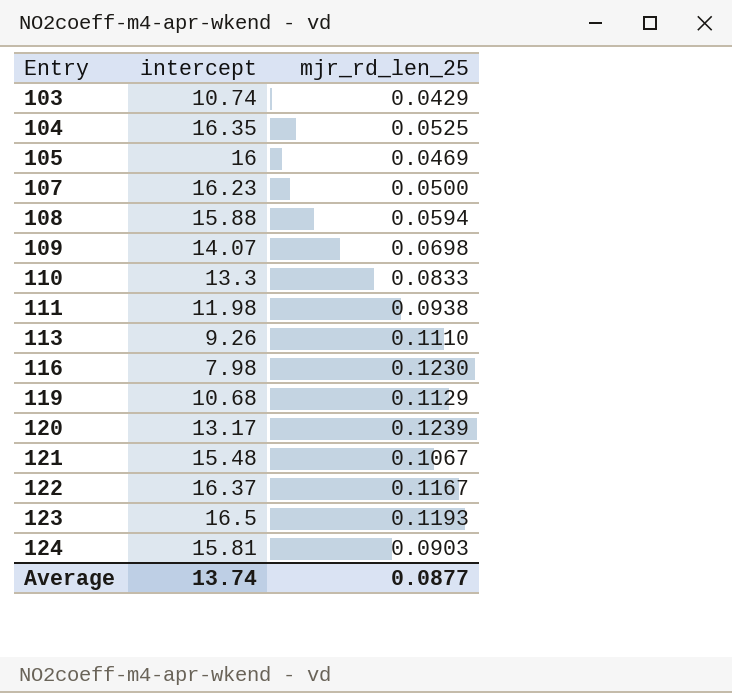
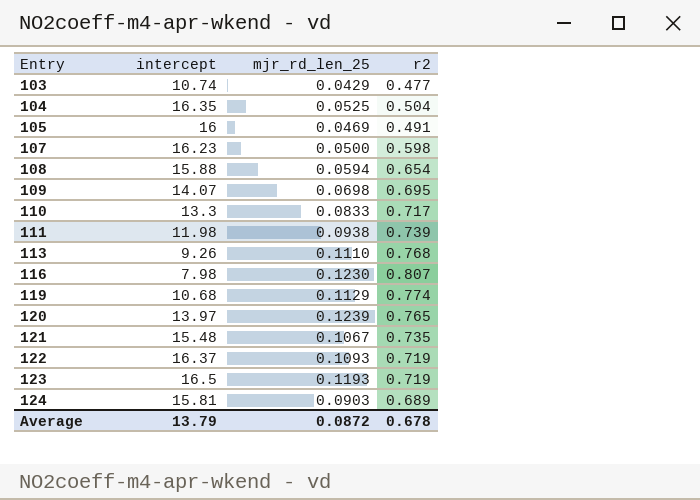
column r2 | position: none -> 4
120 | intercept: 13.17 -> 13.97
122 | mjr_rd_len_25: 0.1167 -> 0.1093
Average | intercept: 13.74 -> 13.79
Average | mjr_rd_len_25: 0.0877 -> 0.0872

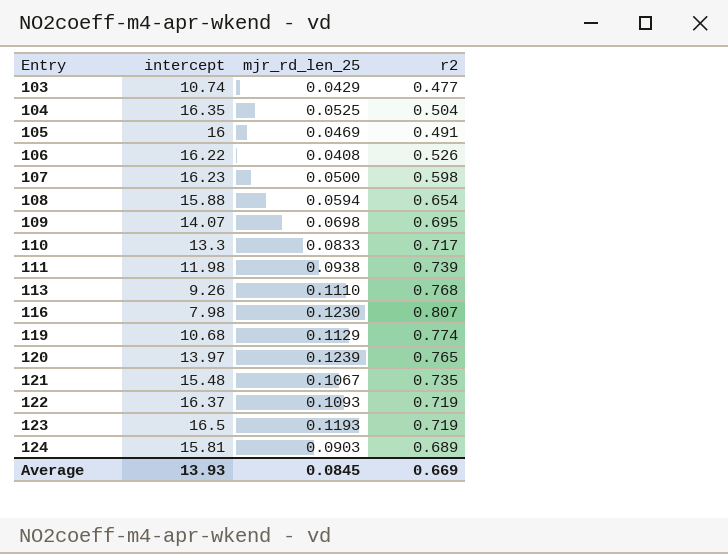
row 106: none -> 16.22 | 0.0408 | 0.526
Average | intercept: 13.79 -> 13.93
Average | mjr_rd_len_25: 0.0872 -> 0.0845
Average | r2: 0.678 -> 0.669

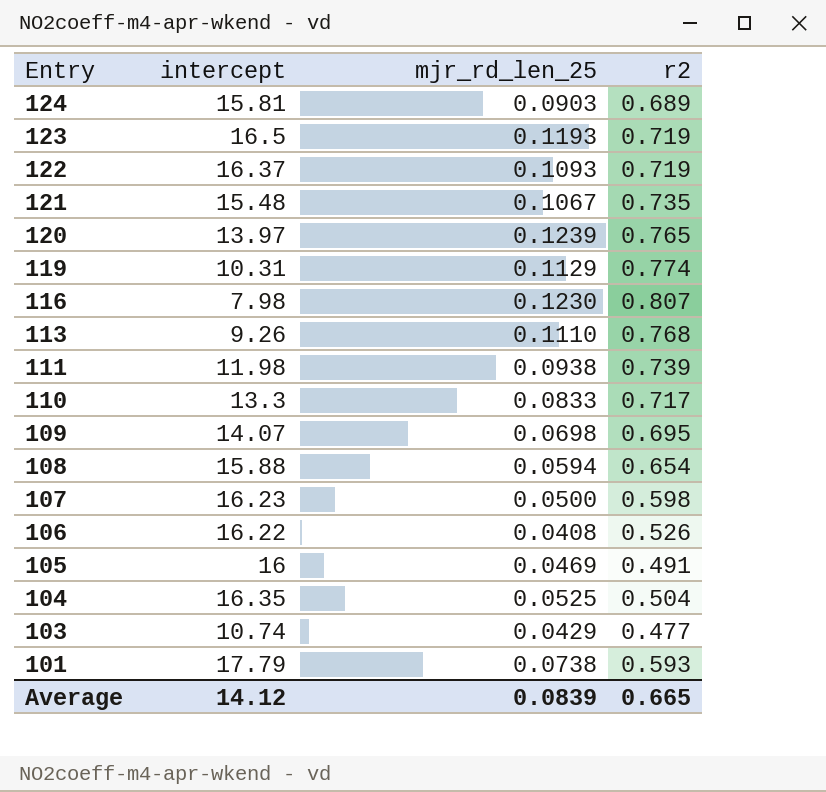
row order: Entry ascending -> Entry descending
119 | intercept: 10.68 -> 10.31
row 101: none -> 17.79 | 0.0738 | 0.593
Average | intercept: 13.93 -> 14.12
Average | mjr_rd_len_25: 0.0845 -> 0.0839
Average | r2: 0.669 -> 0.665

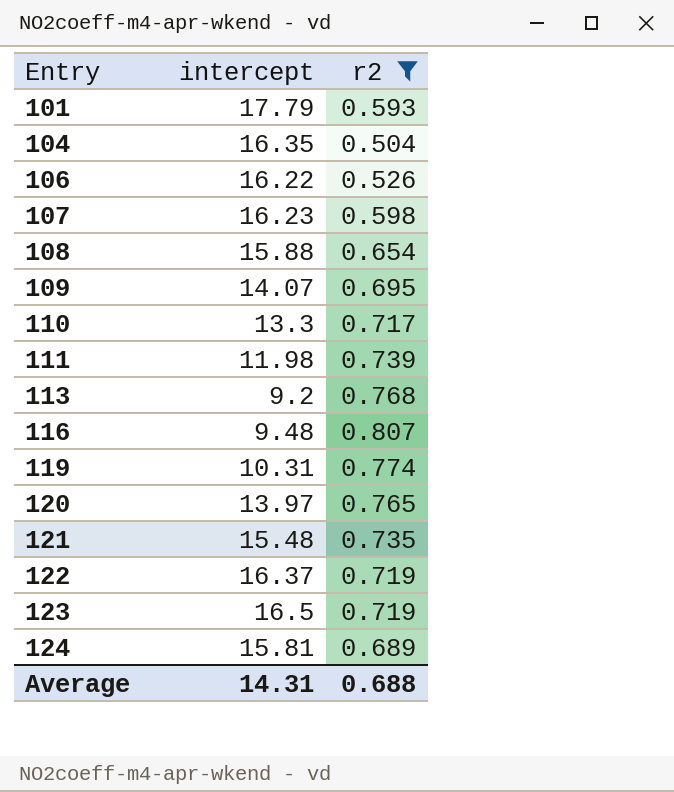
filter: none -> r2 >= 0.504
row order: Entry descending -> Entry ascending
column mjr_rd_len_25 | position: 3 -> none
113 | intercept: 9.26 -> 9.2
116 | intercept: 7.98 -> 9.48
Average | intercept: 14.12 -> 14.31
Average | r2: 0.665 -> 0.688

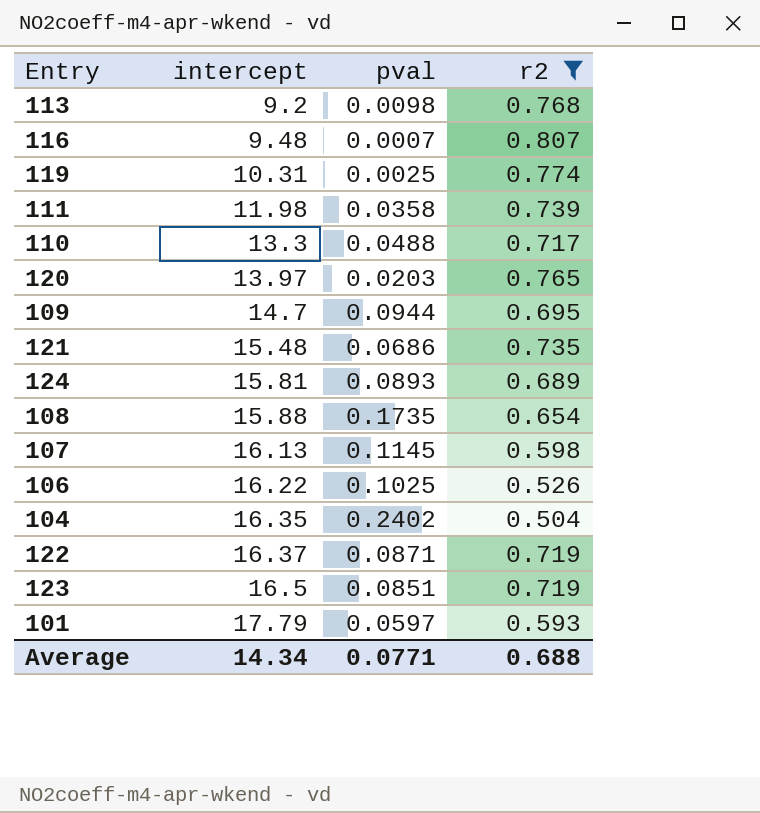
row order: Entry ascending -> intercept ascending
column pval | position: none -> 3
109 | intercept: 14.07 -> 14.7
107 | intercept: 16.23 -> 16.13
Average | intercept: 14.31 -> 14.34

